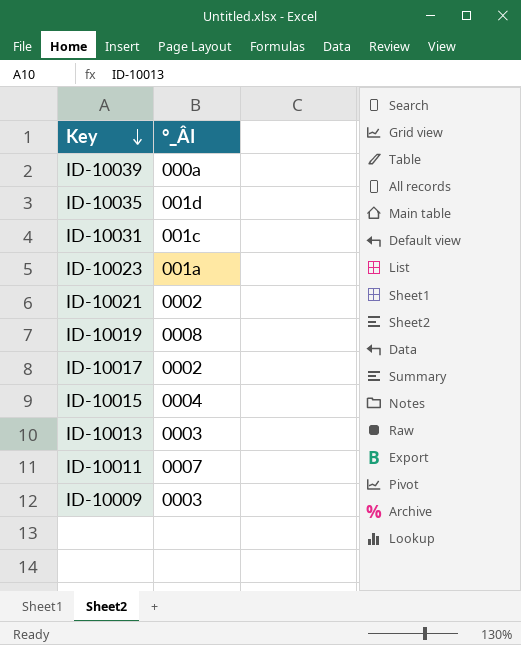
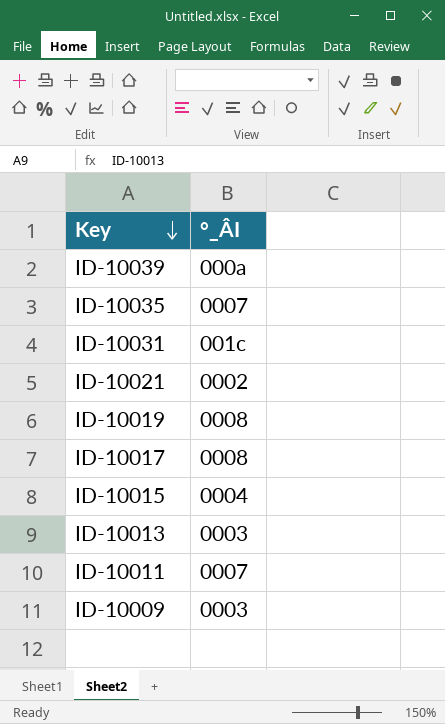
row ID-10023: 001a -> none
ID-10035 | °_ÂI: 001d -> 0007
ID-10017 | °_ÂI: 0002 -> 0008

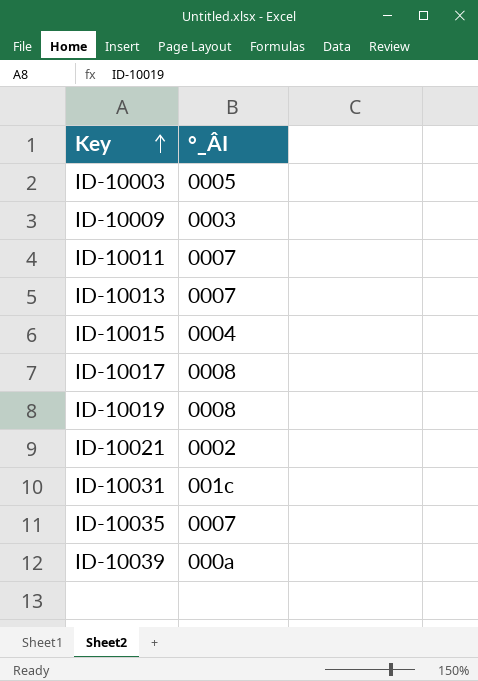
row order: Key descending -> Key ascending
row ID-10003: none -> 0005
ID-10013 | °_ÂI: 0003 -> 0007

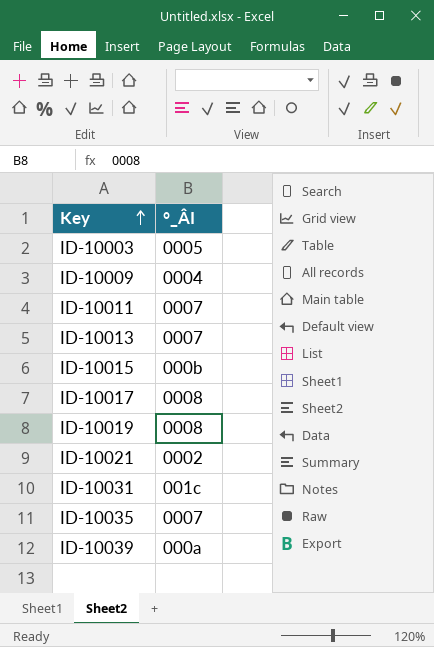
ID-10009 | °_ÂI: 0003 -> 0004
ID-10015 | °_ÂI: 0004 -> 000b

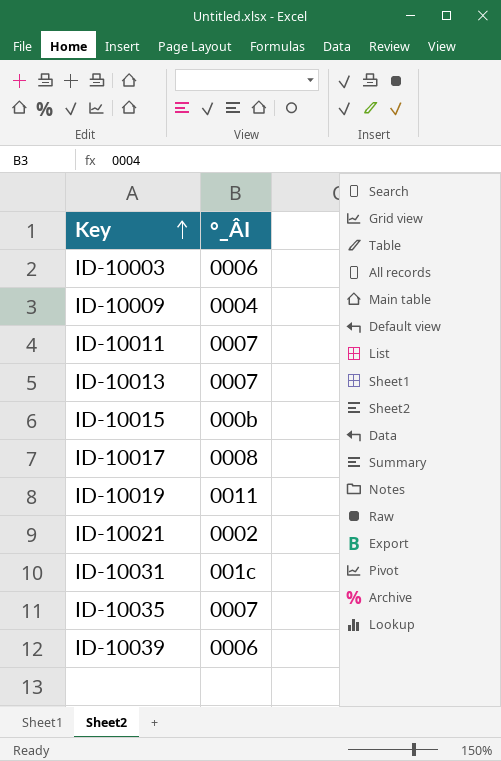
ID-10003 | °_ÂI: 0005 -> 0006
ID-10019 | °_ÂI: 0008 -> 0011
ID-10039 | °_ÂI: 000a -> 0006

